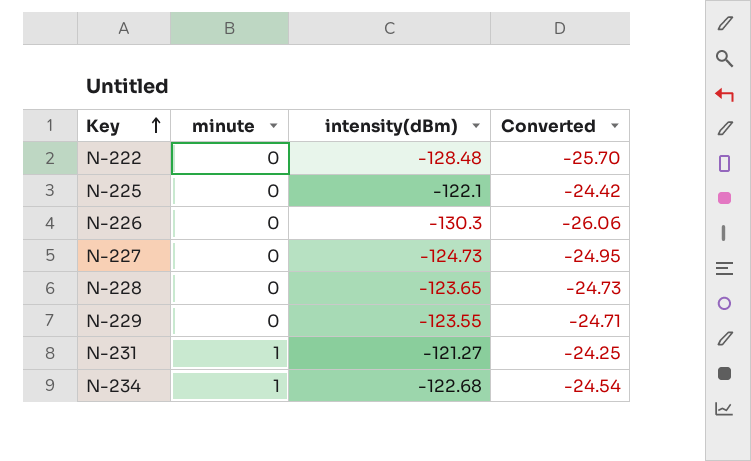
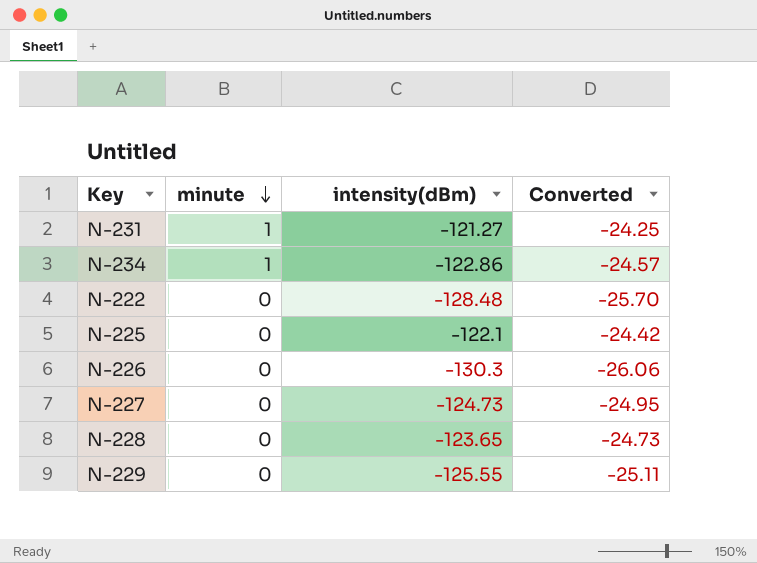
row order: Key ascending -> minute descending
N-234 | intensity(dBm): -122.68 -> -122.86
N-234 | Converted: -24.54 -> -24.57
N-229 | intensity(dBm): -123.55 -> -125.55
N-229 | Converted: -24.71 -> -25.11

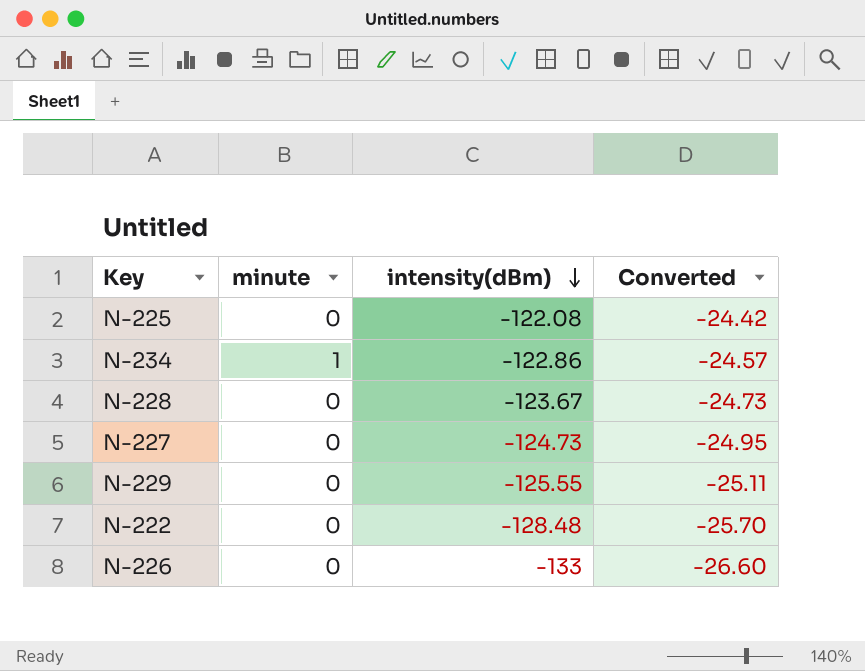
row order: minute descending -> intensity(dBm) descending
row N-231: 1 | -121.27 | -24.25 -> none
N-225 | intensity(dBm): -122.1 -> -122.08
N-228 | intensity(dBm): -123.65 -> -123.67
N-226 | intensity(dBm): -130.3 -> -133
N-226 | Converted: -26.06 -> -26.60

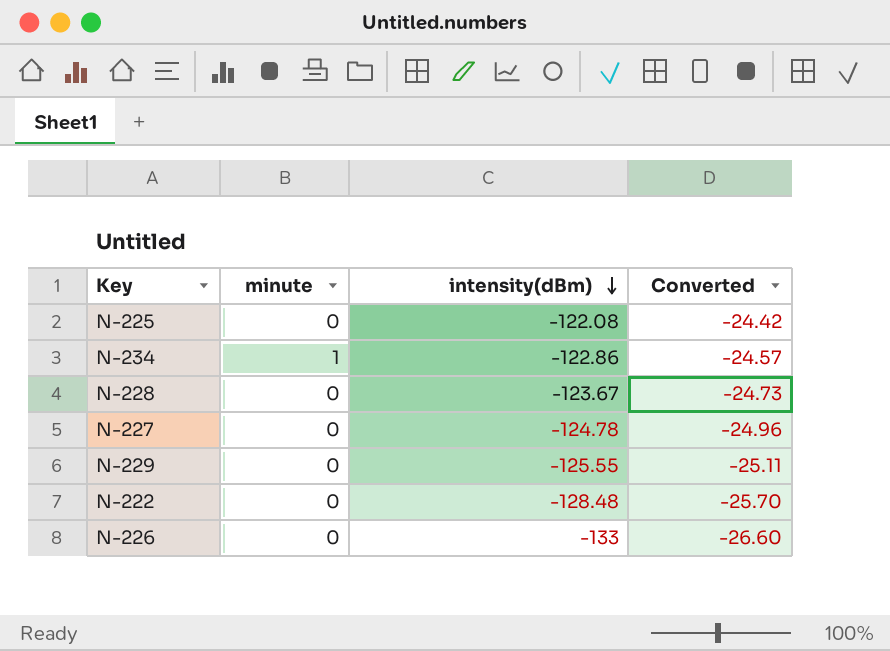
N-227 | intensity(dBm): -124.73 -> -124.78
N-227 | Converted: -24.95 -> -24.96

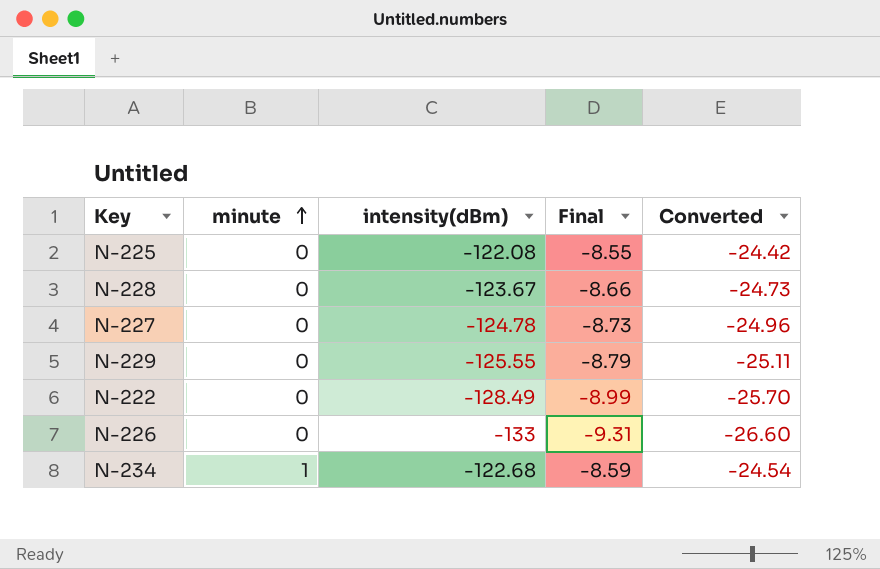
row order: intensity(dBm) descending -> minute ascending
column Final | formula: none -> [intensity(dBm)] * 0.07
N-222 | intensity(dBm): -128.48 -> -128.49
N-234 | intensity(dBm): -122.86 -> -122.68
N-234 | Converted: -24.57 -> -24.54

